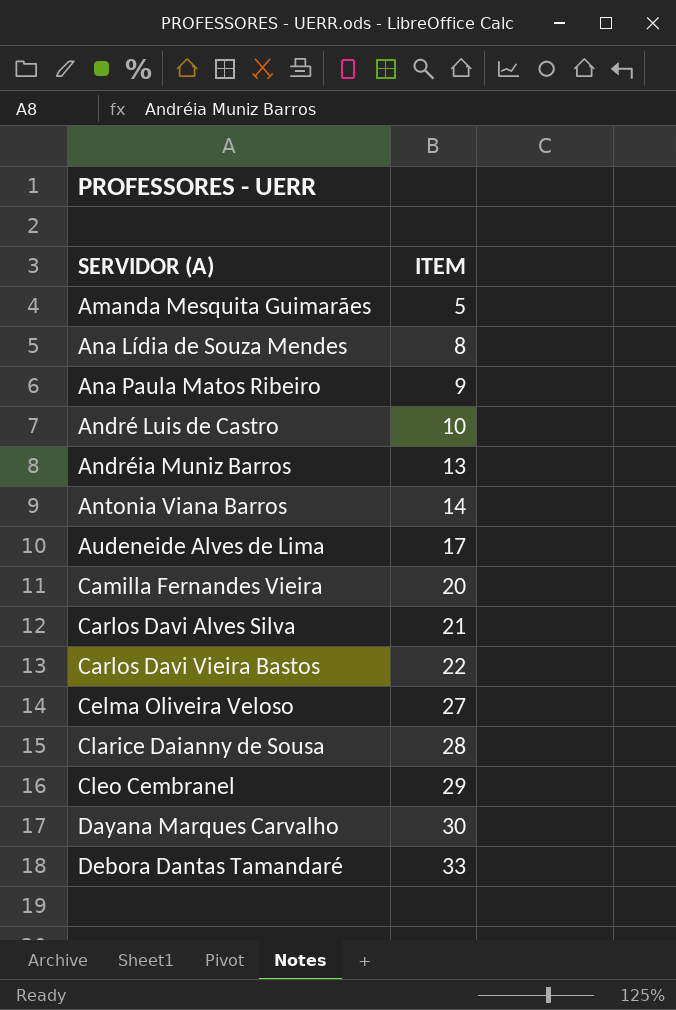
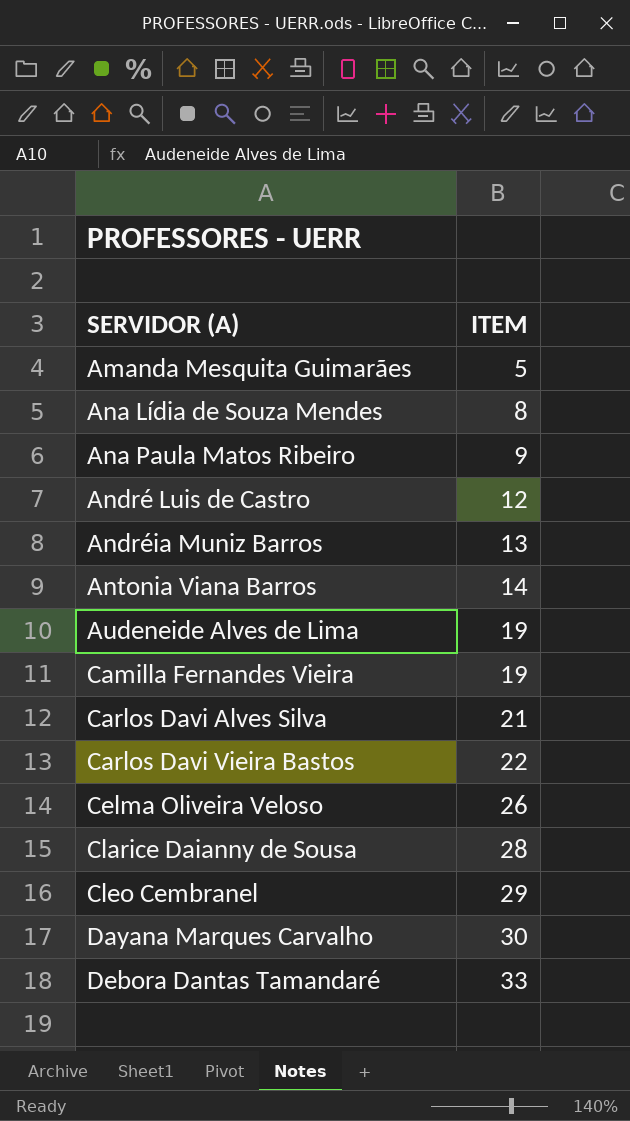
André Luis de Castro | ITEM: 10 -> 12
Audeneide Alves de Lima | ITEM: 17 -> 19
Camilla Fernandes Vieira | ITEM: 20 -> 19
Celma Oliveira Veloso | ITEM: 27 -> 26

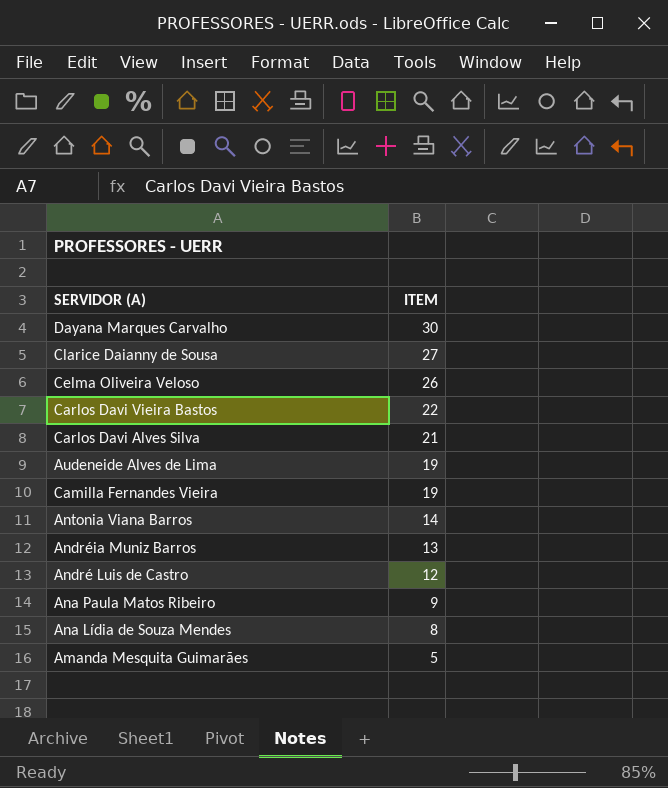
row order: SERVIDOR (A) ascending -> ITEM descending
row Cleo Cembranel: 29 -> none
row Debora Dantas Tamandaré: 33 -> none
Clarice Daianny de Sousa | ITEM: 28 -> 27

